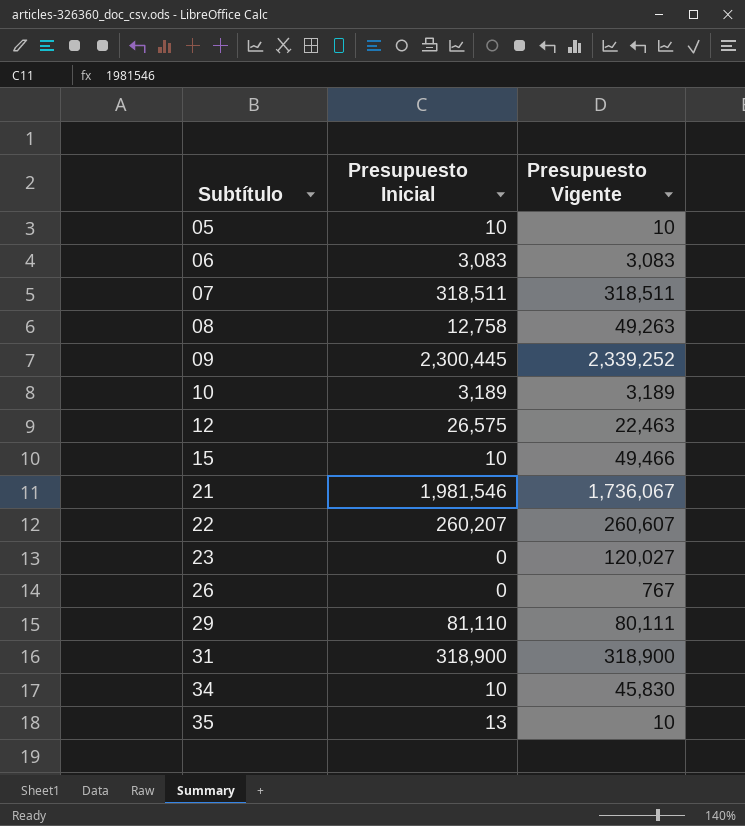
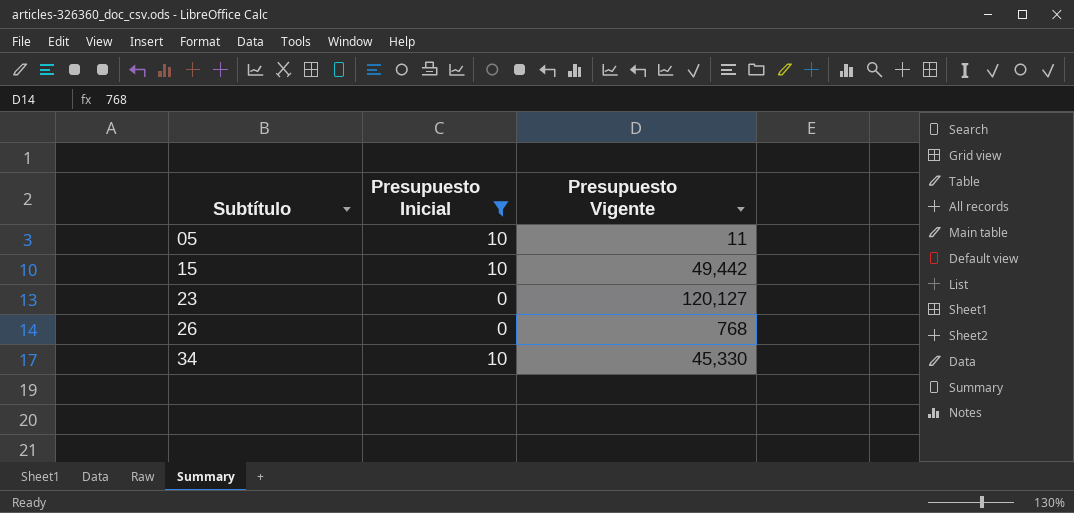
filter: none -> Presupuesto Inicial <= 10
05 | Presupuesto Vigente: 10 -> 11
15 | Presupuesto Vigente: 49,466 -> 49,442
23 | Presupuesto Vigente: 120,027 -> 120,127
26 | Presupuesto Vigente: 767 -> 768
34 | Presupuesto Vigente: 45,830 -> 45,330

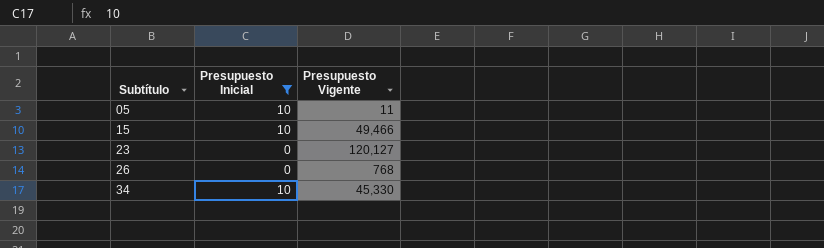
15 | Presupuesto Vigente: 49,442 -> 49,466

